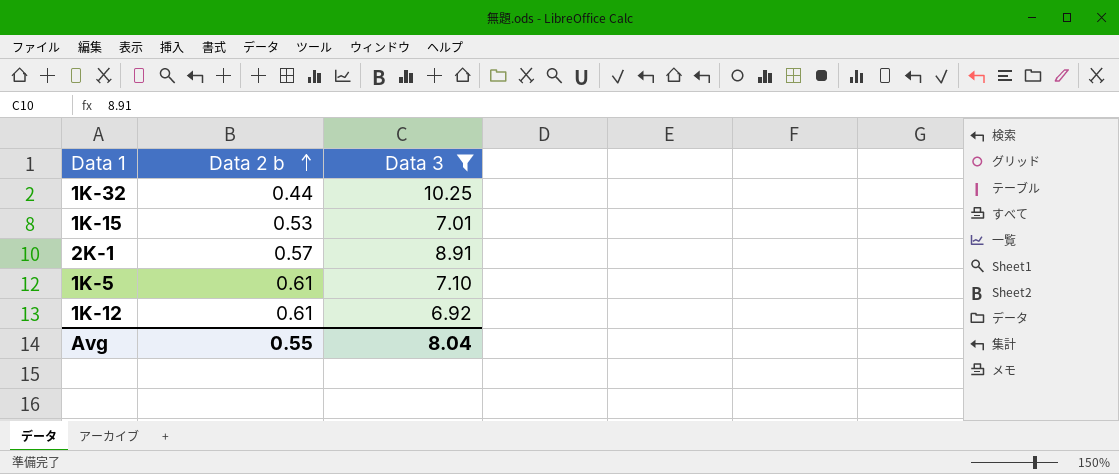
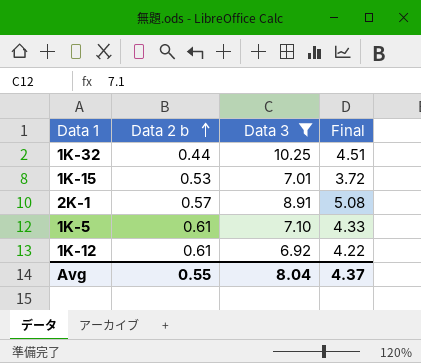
column Final | formula: none -> [Data 2 b] * [Data 3]

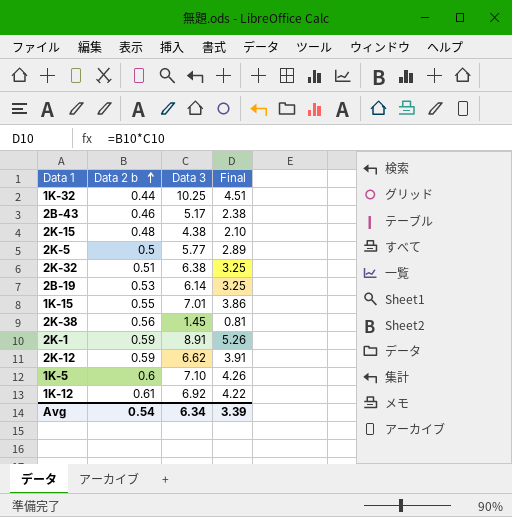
filter: Data 3 >= 6.92 -> none
1K-15 | Data 2 b: 0.53 -> 0.55
1K-15 | Final: 3.72 -> 3.86
2K-1 | Data 2 b: 0.57 -> 0.59
2K-1 | Final: 5.08 -> 5.26
1K-5 | Data 2 b: 0.61 -> 0.6
1K-5 | Final: 4.33 -> 4.26
Avg | Data 2 b: 0.55 -> 0.54
Avg | Data 3: 8.04 -> 6.34
Avg | Final: 4.37 -> 3.39

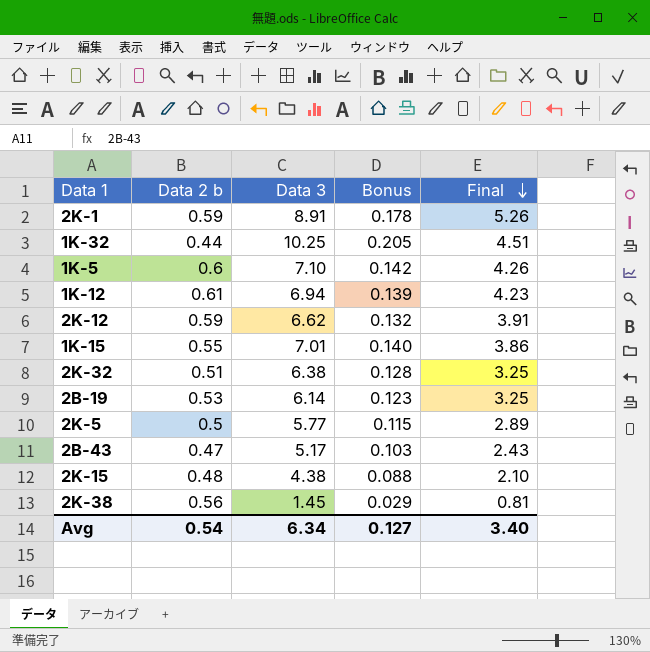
row order: Data 2 b ascending -> Final descending
column Bonus | formula: none -> [Data 3] * 0.02
1K-12 | Data 3: 6.92 -> 6.94
1K-12 | Final: 4.22 -> 4.23
2B-43 | Data 2 b: 0.46 -> 0.47
2B-43 | Final: 2.38 -> 2.43
Avg | Final: 3.39 -> 3.40

